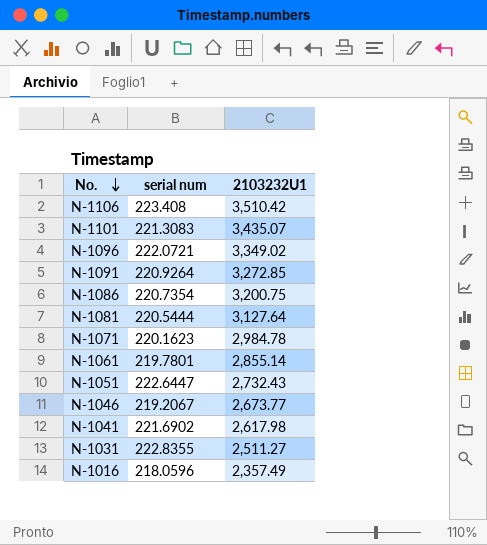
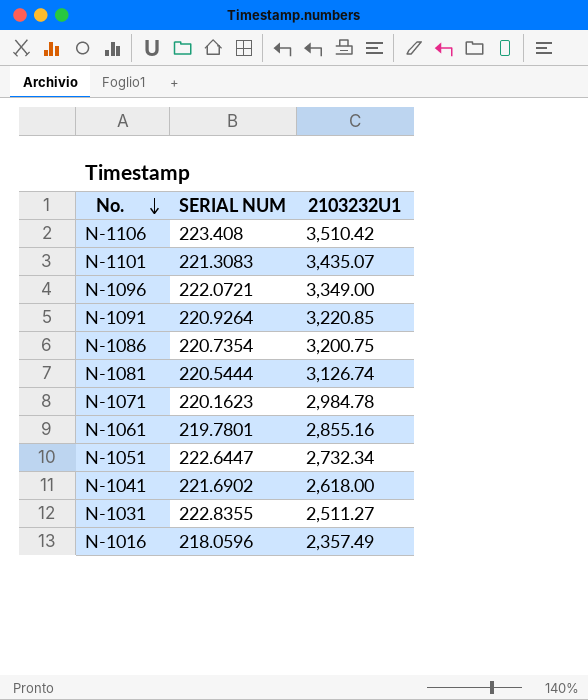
column name: serial num -> SERIAL NUM
row N-1046: 219.2067 | 2,673.77 -> none
N-1096 | 2103232U1: 3,349.02 -> 3,349.00
N-1091 | 2103232U1: 3,272.85 -> 3,220.85
N-1081 | 2103232U1: 3,127.64 -> 3,126.74
N-1061 | 2103232U1: 2,855.14 -> 2,855.16
N-1051 | 2103232U1: 2,732.43 -> 2,732.34
N-1041 | 2103232U1: 2,617.98 -> 2,618.00

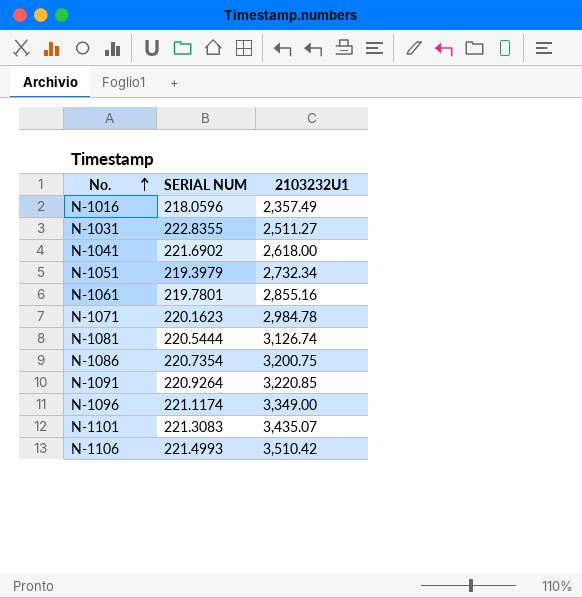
row order: No. descending -> No. ascending
N-1051 | SERIAL NUM: 222.6447 -> 219.3979
N-1096 | SERIAL NUM: 222.0721 -> 221.1174
N-1106 | SERIAL NUM: 223.408 -> 221.4993

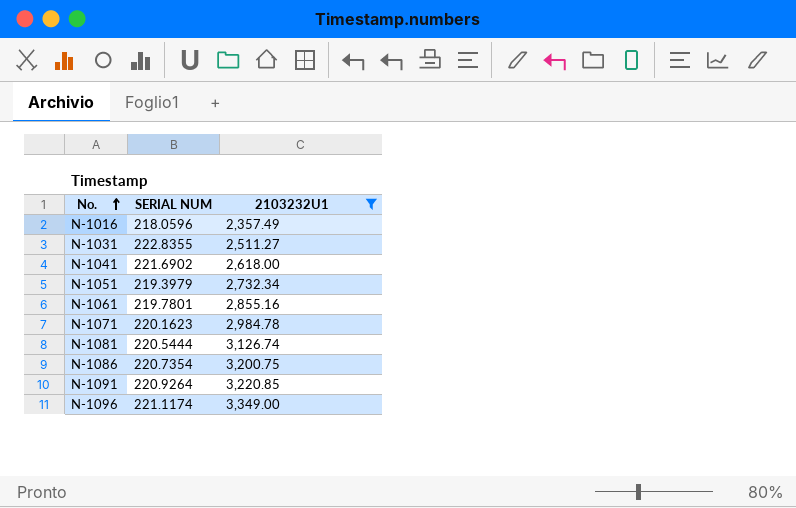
filter: none -> 2103232U1 <= 3,349.00

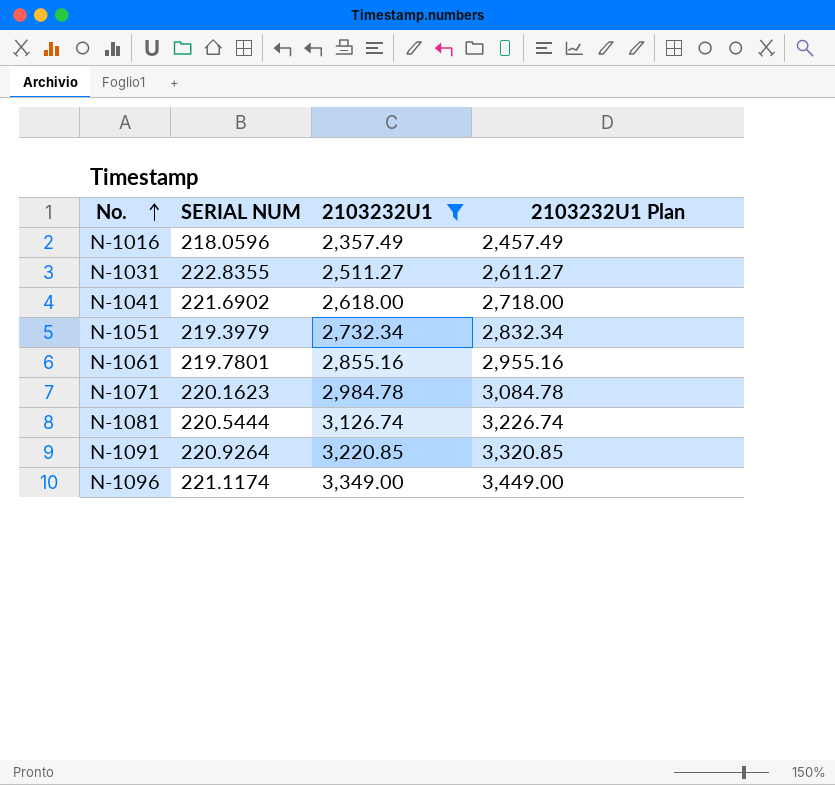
column 2103232U1 Plan | formula: none -> [2103232U1] + 100
row N-1086: 220.7354 | 3,200.75 -> none

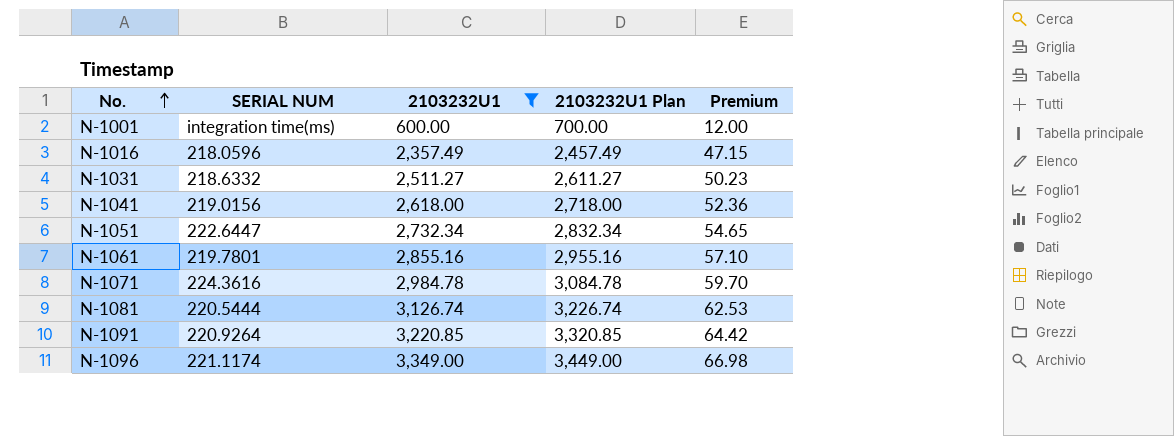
column Premium | formula: none -> [2103232U1] * 0.02
row N-1001: none -> integration time(ms) | 600.00 | 700.00 | 12.00
N-1031 | SERIAL NUM: 222.8355 -> 218.6332
N-1041 | SERIAL NUM: 221.6902 -> 219.0156
N-1051 | SERIAL NUM: 219.3979 -> 222.6447
N-1071 | SERIAL NUM: 220.1623 -> 224.3616

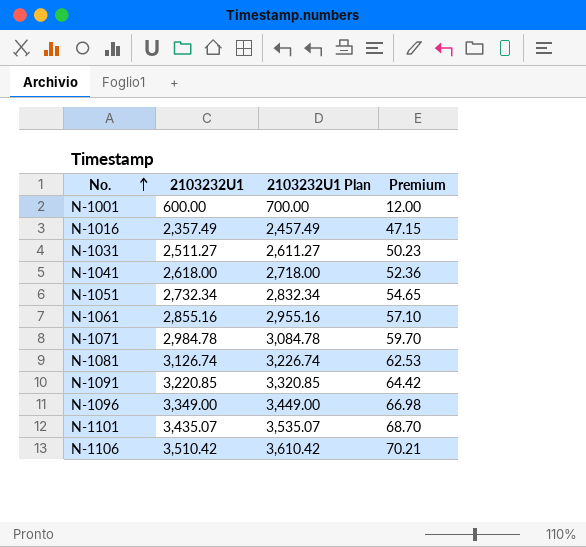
filter: 2103232U1 <= 3,349.00 -> none
column SERIAL NUM | position: 2 -> none

